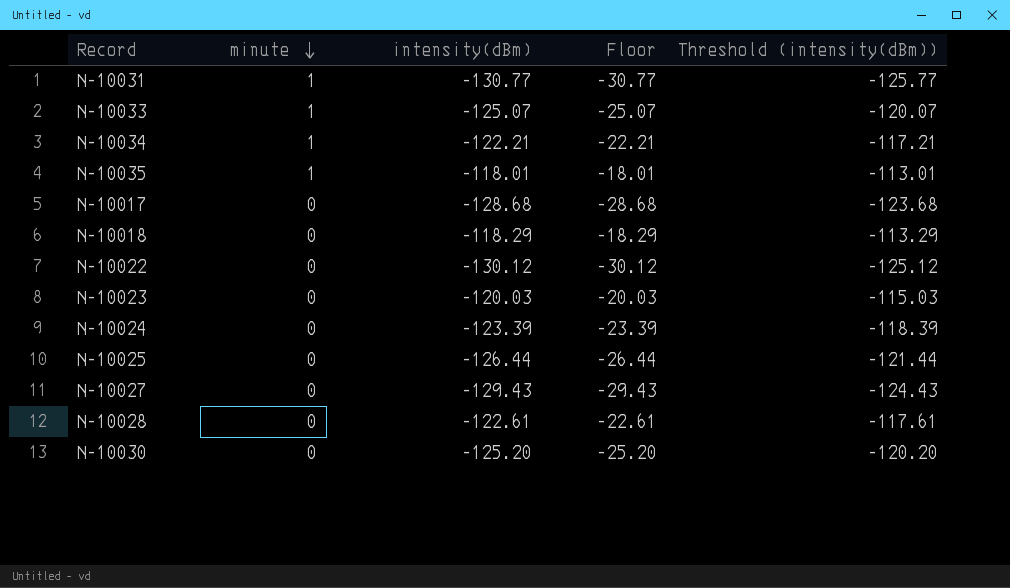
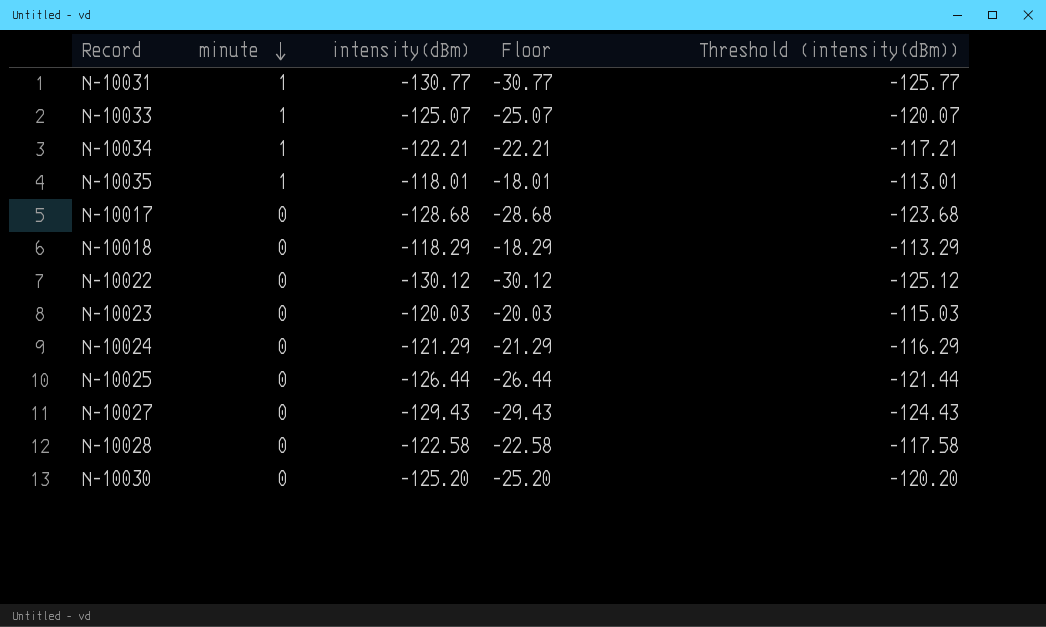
N-10024 | intensity(dBm): -123.39 -> -121.29
N-10024 | Floor: -23.39 -> -21.29
N-10024 | Threshold (intensity(dBm)): -118.39 -> -116.29
N-10028 | intensity(dBm): -122.61 -> -122.58
N-10028 | Floor: -22.61 -> -22.58
N-10028 | Threshold (intensity(dBm)): -117.61 -> -117.58

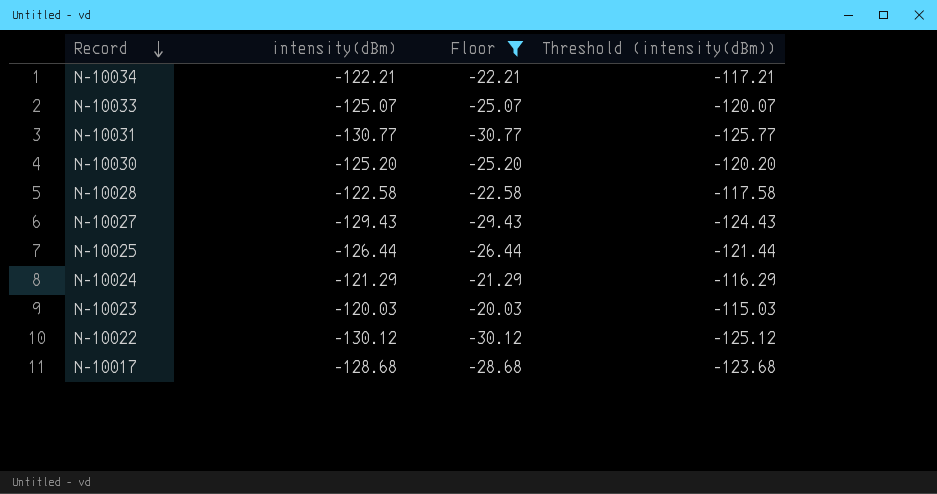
filter: none -> Floor <= -20.03
row order: minute descending -> Record descending
column minute | position: 2 -> none

